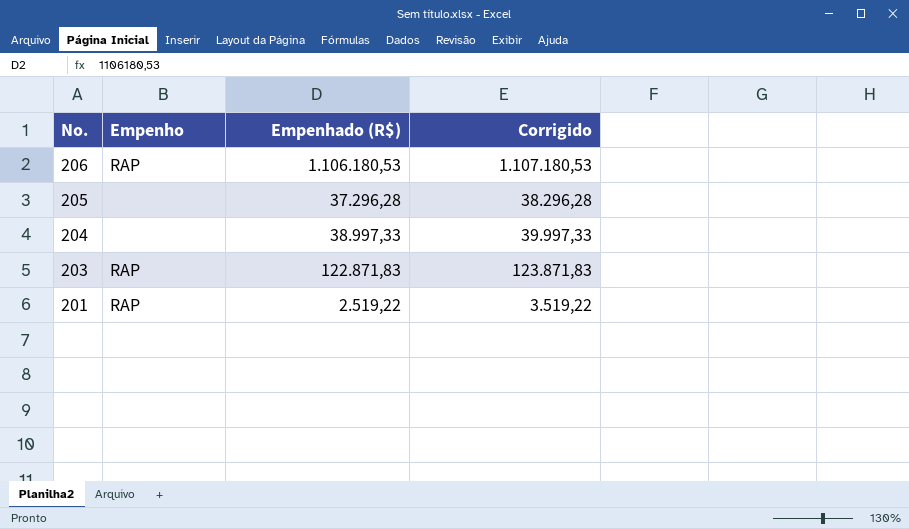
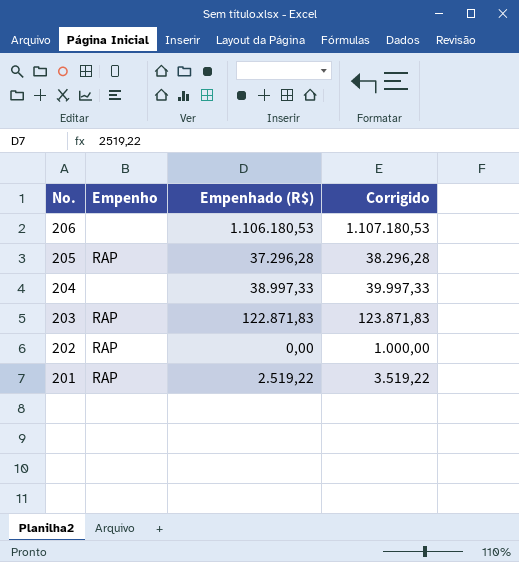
206 | Empenho: RAP -> none
205 | Empenho: none -> RAP
row 202: none -> RAP | 0,00 | 1.000,00

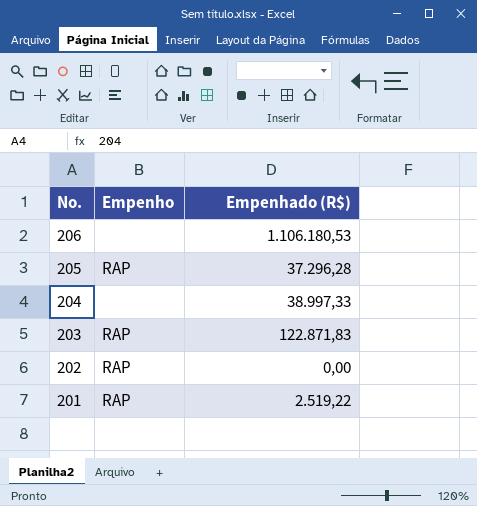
column Corrigido | formula: [Empenhado (R$)] + 1000 -> none

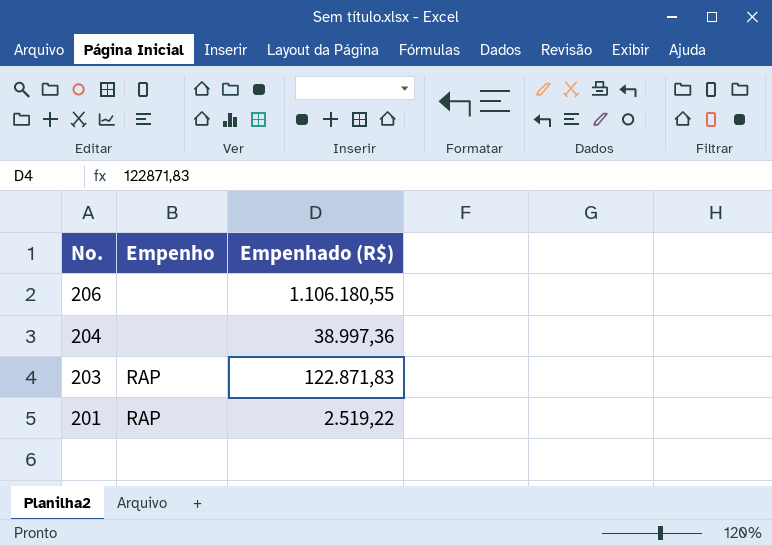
row 205: RAP | 37.296,28 -> none
row 202: RAP | 0,00 -> none
206 | Empenhado (R$): 1.106.180,53 -> 1.106.180,55
204 | Empenhado (R$): 38.997,33 -> 38.997,36

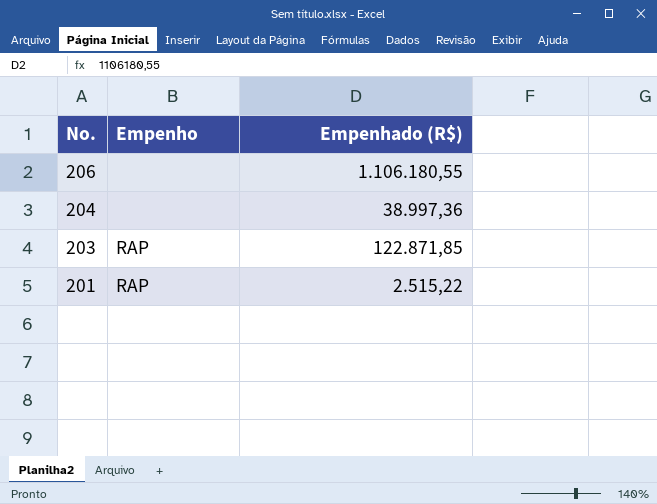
203 | Empenhado (R$): 122.871,83 -> 122.871,85
201 | Empenhado (R$): 2.519,22 -> 2.515,22

